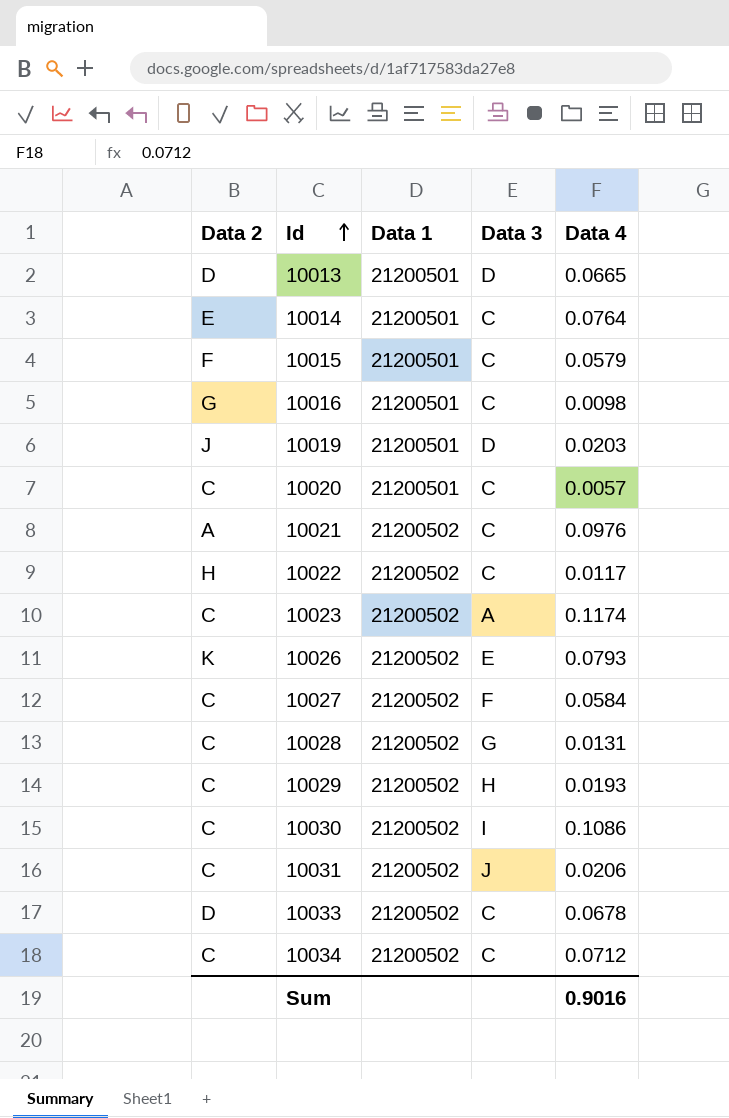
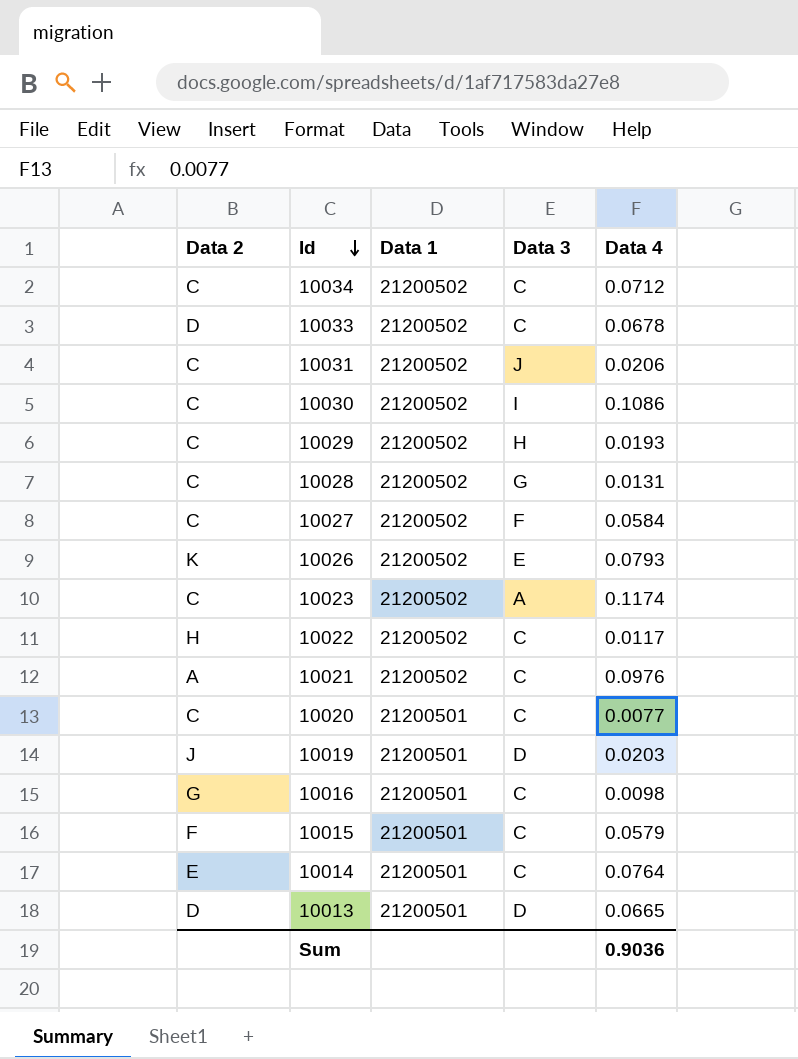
row order: Id ascending -> Id descending
10020 | Data 4: 0.0057 -> 0.0077
Sum | Data 4: 0.9016 -> 0.9036

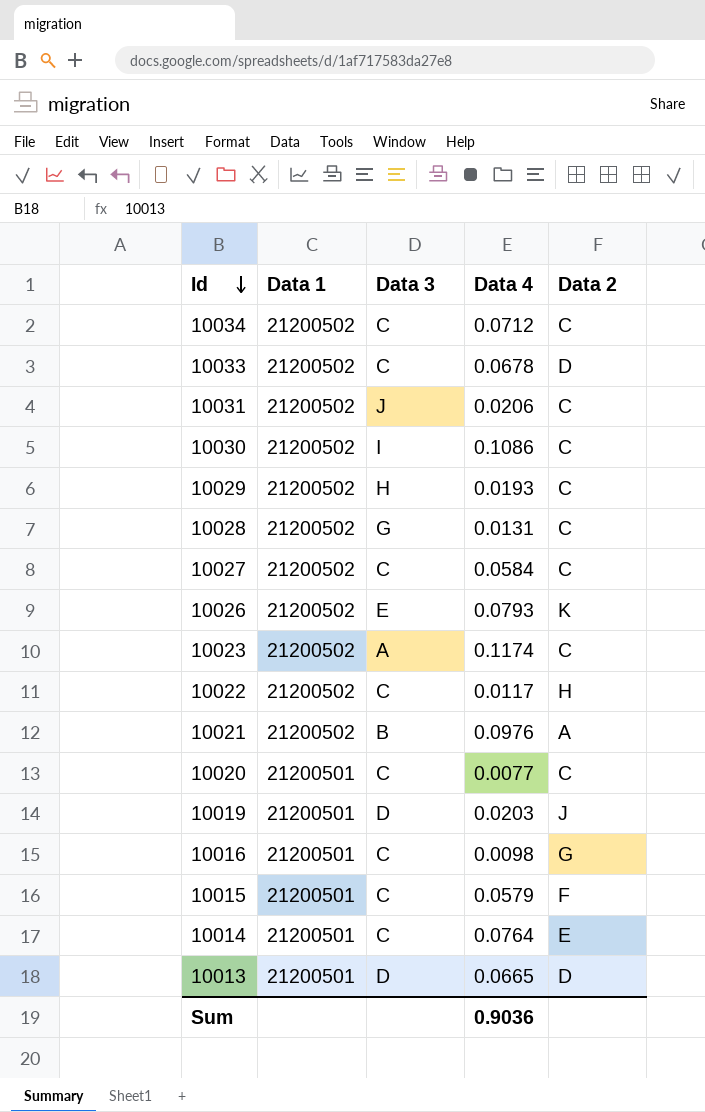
column Data 2 | position: 1 -> 5
10027 | Data 3: F -> C
10021 | Data 3: C -> B

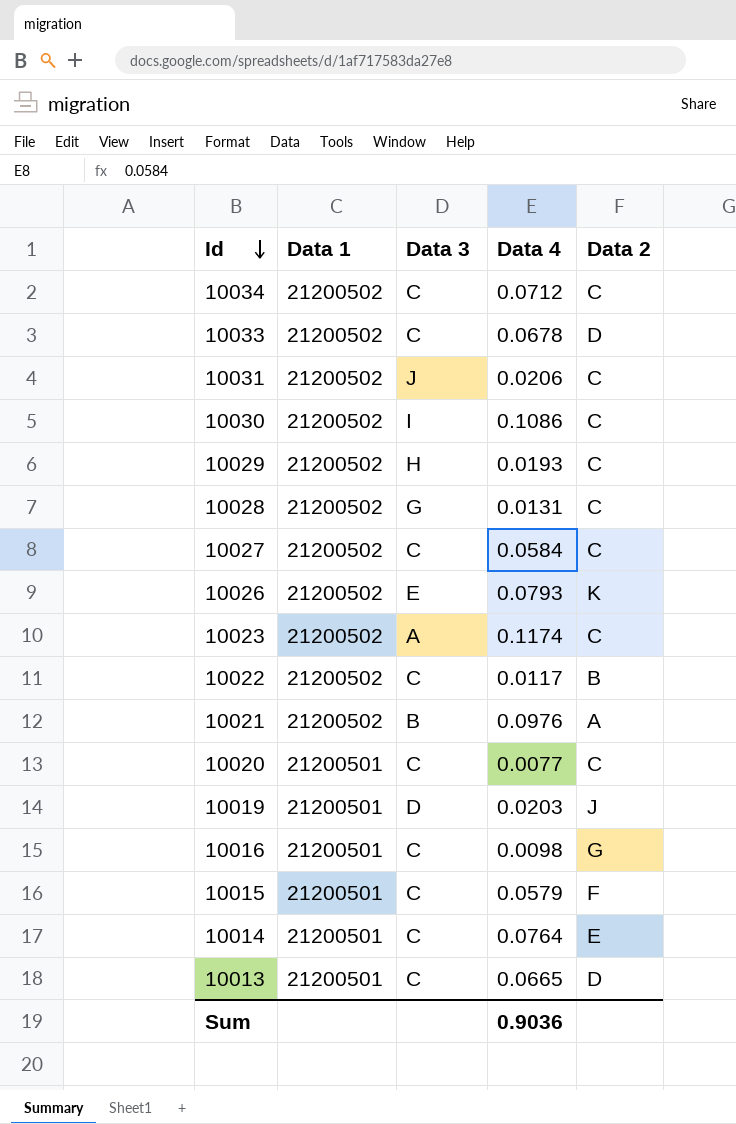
10022 | Data 2: H -> B
10013 | Data 3: D -> C

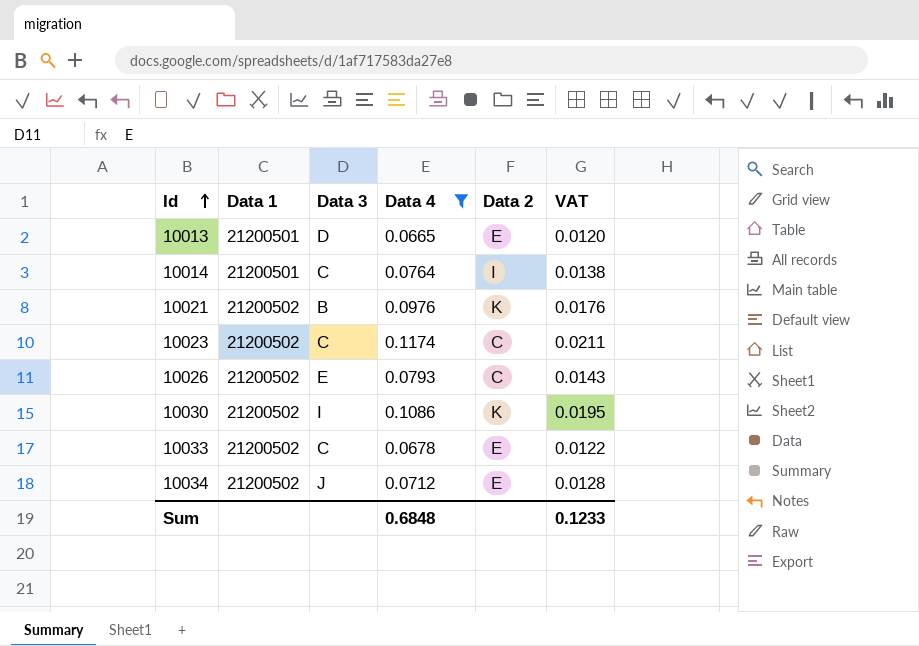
filter: none -> Data 4 >= 0.0665
row order: Id descending -> Id ascending
column VAT | formula: none -> [Data 4] * 0.18
10013 | Data 3: C -> D
10013 | Data 2: D -> E
10014 | Data 2: E -> I
10021 | Data 2: A -> K
10023 | Data 3: A -> C
10026 | Data 2: K -> C
10030 | Data 2: C -> K
10033 | Data 2: D -> E
10034 | Data 3: C -> J
10034 | Data 2: C -> E
Sum | Data 4: 0.9036 -> 0.6848

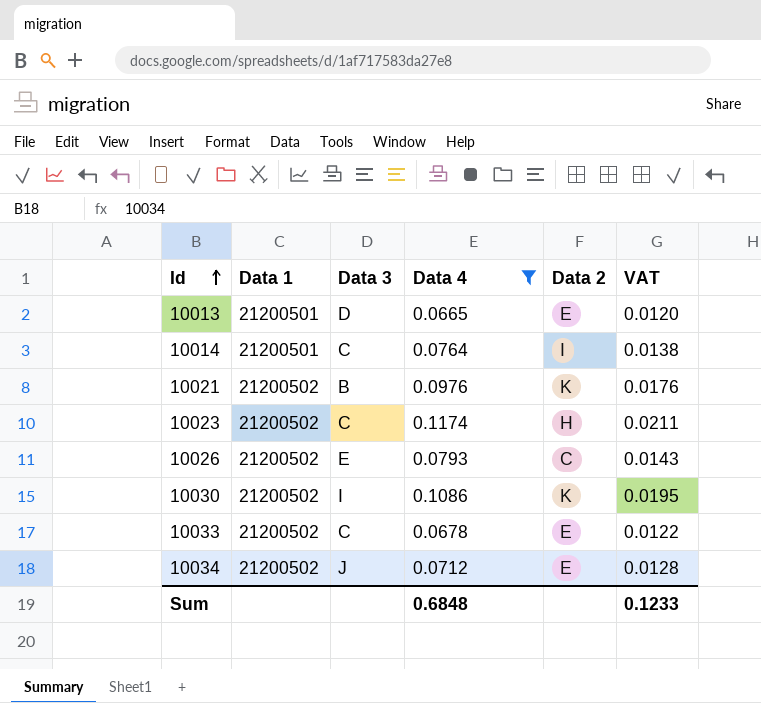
10023 | Data 2: C -> H

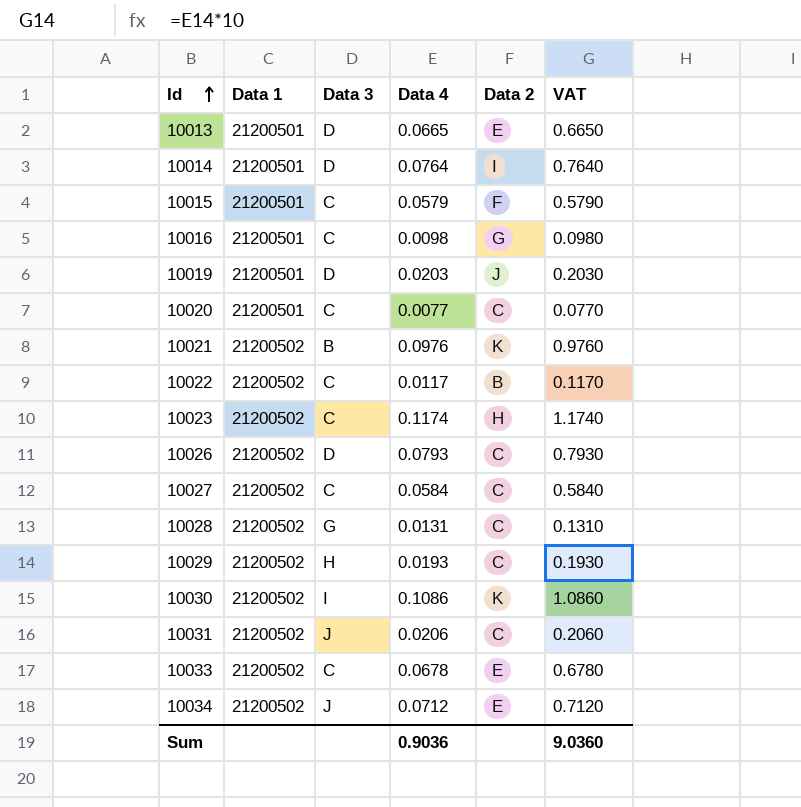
filter: Data 4 >= 0.0665 -> none
column VAT | formula: [Data 4] * 0.18 -> [Data 4] * 10
10014 | Data 3: C -> D
10026 | Data 3: E -> D
Sum | Data 4: 0.6848 -> 0.9036
Sum | VAT: 0.1233 -> 9.0360

